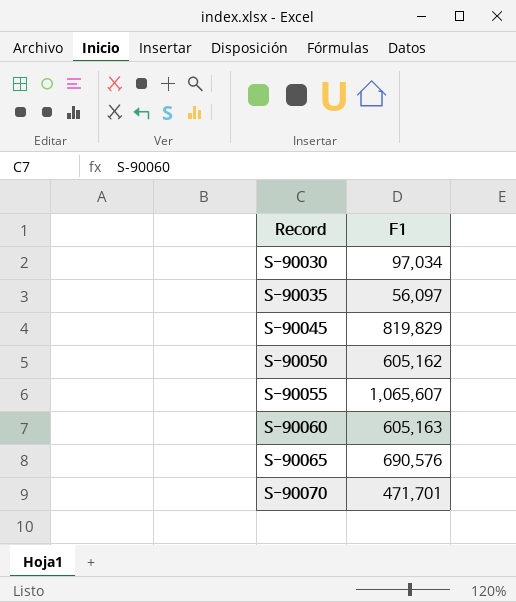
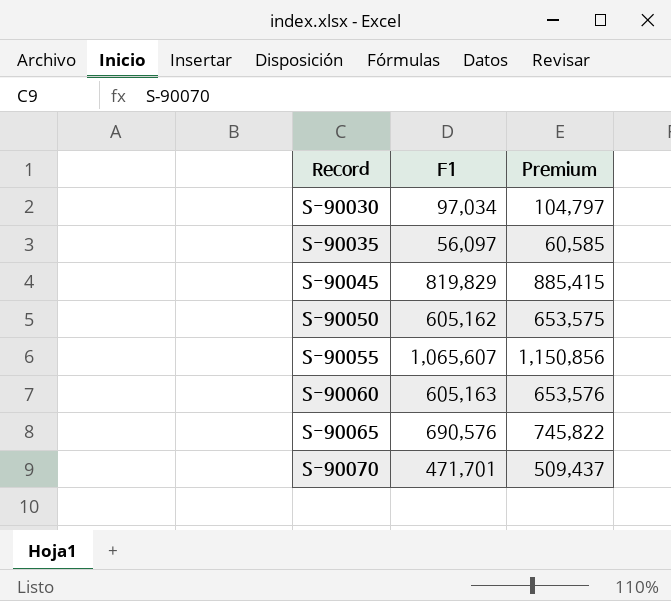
column Premium | formula: none -> [F1] * 1.08

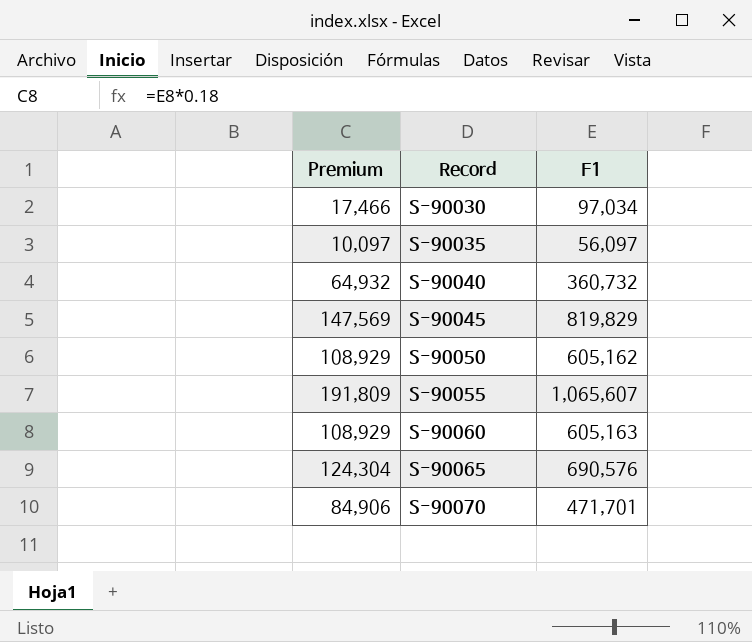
column Premium | formula: [F1] * 1.08 -> [F1] * 0.18
column Premium | position: 3 -> 1
row S-90040: none -> 64,932 | 360,732

